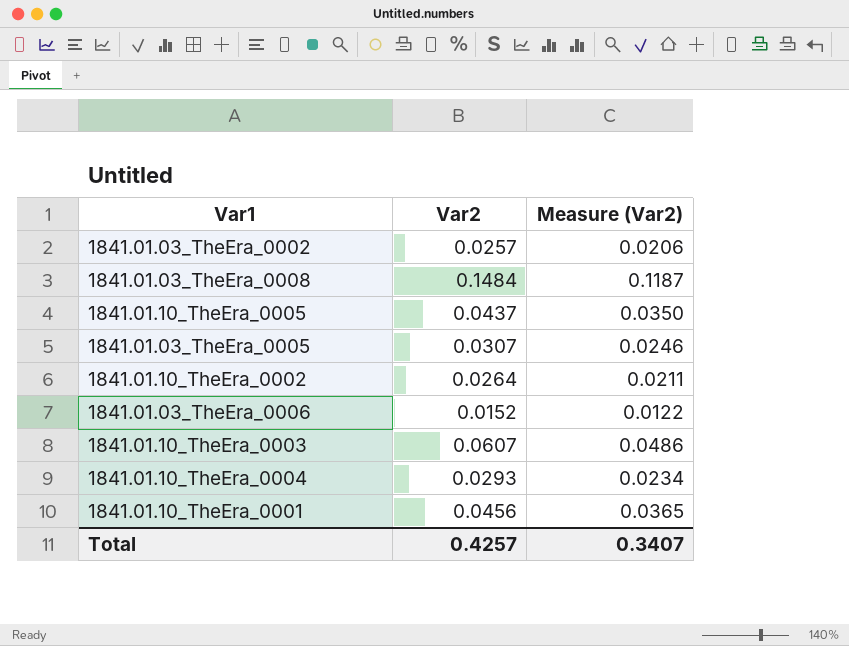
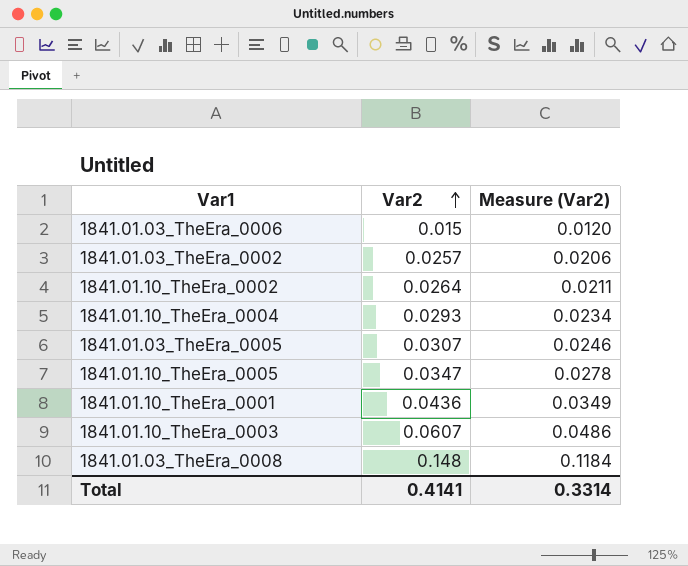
row order: none -> Var2 ascending
1841.01.03_TheEra_0006 | Var2: 0.0152 -> 0.015
1841.01.03_TheEra_0006 | Measure (Var2): 0.0122 -> 0.0120
1841.01.10_TheEra_0005 | Var2: 0.0437 -> 0.0347
1841.01.10_TheEra_0005 | Measure (Var2): 0.0350 -> 0.0278
1841.01.10_TheEra_0001 | Var2: 0.0456 -> 0.0436
1841.01.10_TheEra_0001 | Measure (Var2): 0.0365 -> 0.0349
1841.01.03_TheEra_0008 | Var2: 0.1484 -> 0.148
1841.01.03_TheEra_0008 | Measure (Var2): 0.1187 -> 0.1184
Total | Var2: 0.4257 -> 0.4141
Total | Measure (Var2): 0.3407 -> 0.3314

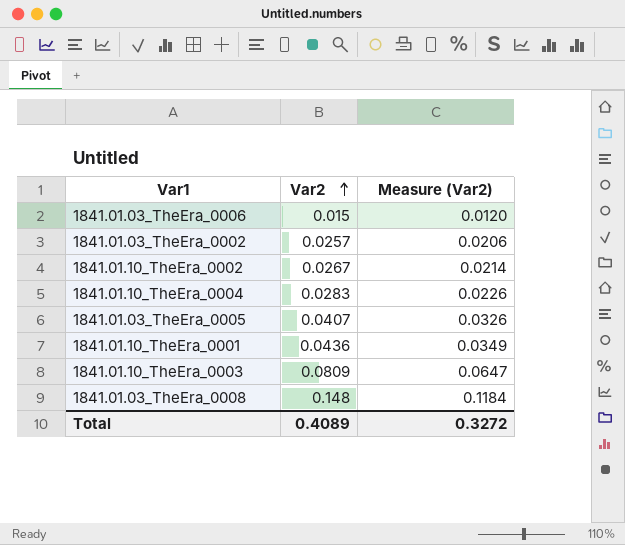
row 1841.01.10_TheEra_0005: 0.0347 | 0.0278 -> none
1841.01.10_TheEra_0002 | Var2: 0.0264 -> 0.0267
1841.01.10_TheEra_0002 | Measure (Var2): 0.0211 -> 0.0214
1841.01.10_TheEra_0004 | Var2: 0.0293 -> 0.0283
1841.01.10_TheEra_0004 | Measure (Var2): 0.0234 -> 0.0226
1841.01.03_TheEra_0005 | Var2: 0.0307 -> 0.0407
1841.01.03_TheEra_0005 | Measure (Var2): 0.0246 -> 0.0326
1841.01.10_TheEra_0003 | Var2: 0.0607 -> 0.0809
1841.01.10_TheEra_0003 | Measure (Var2): 0.0486 -> 0.0647
Total | Var2: 0.4141 -> 0.4089
Total | Measure (Var2): 0.3314 -> 0.3272

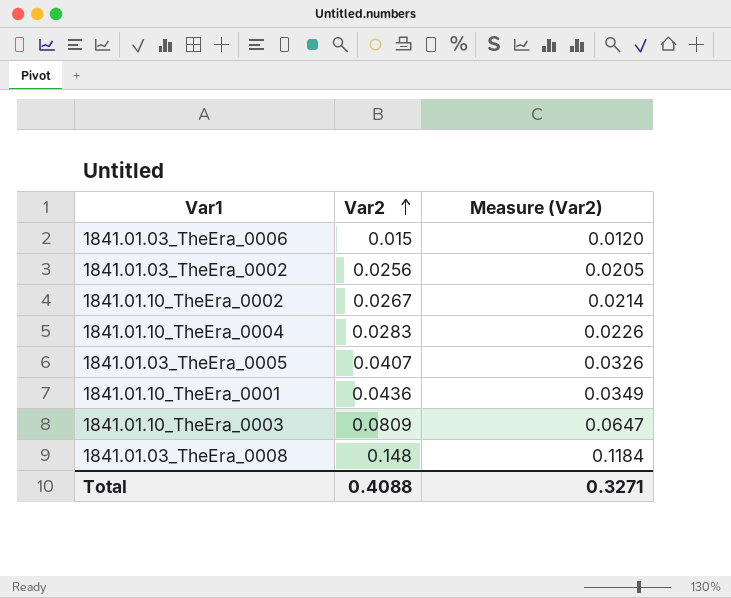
1841.01.03_TheEra_0002 | Var2: 0.0257 -> 0.0256
1841.01.03_TheEra_0002 | Measure (Var2): 0.0206 -> 0.0205
Total | Var2: 0.4089 -> 0.4088
Total | Measure (Var2): 0.3272 -> 0.3271

